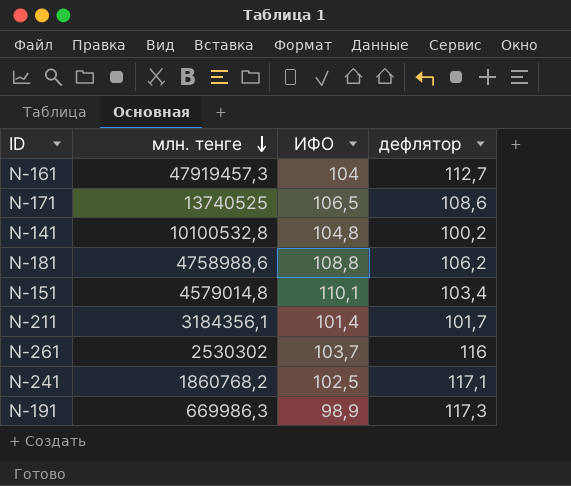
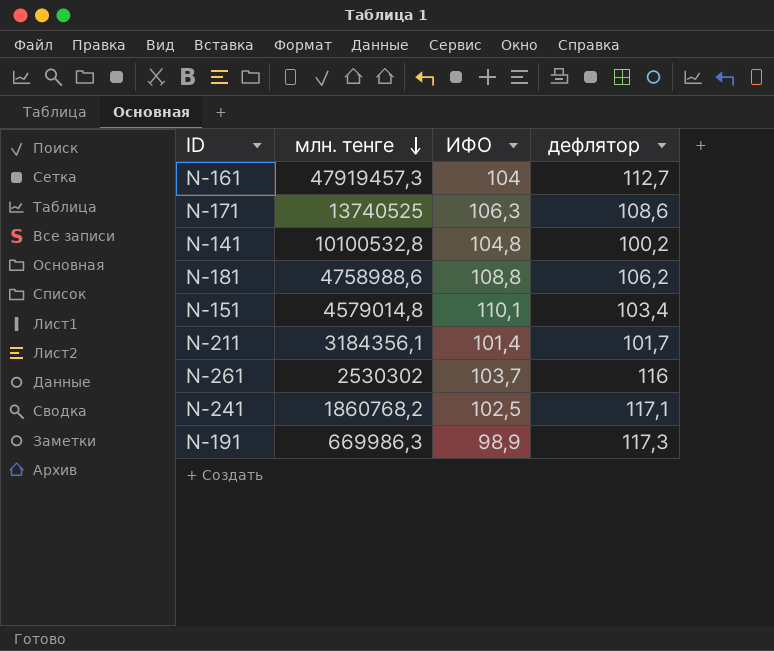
N-171 | ИФО: 106,5 -> 106,3

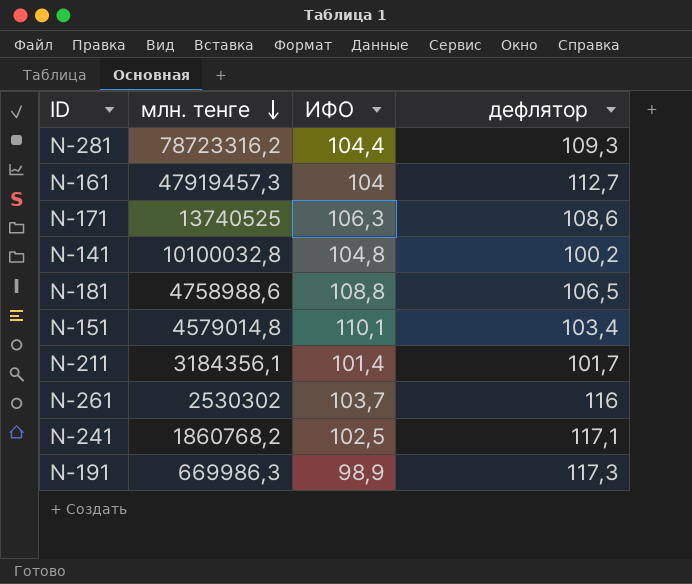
row N-281: none -> 78723316,2 | 104,4 | 109,3
N-141 | млн. тенге: 10100532,8 -> 10100032,8
N-181 | дефлятор: 106,2 -> 106,5

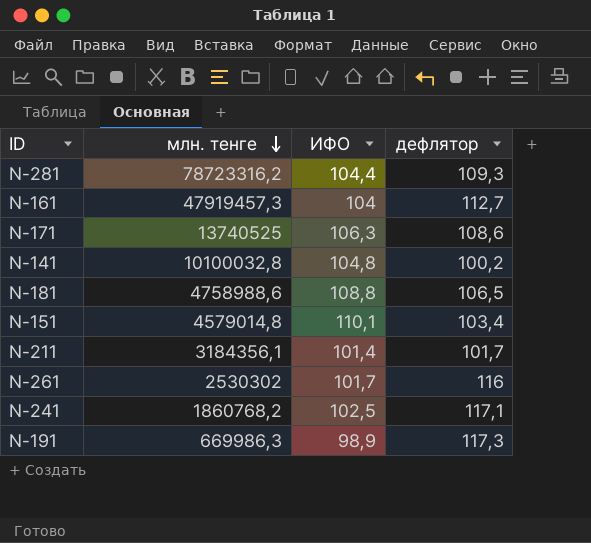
N-261 | ИФО: 103,7 -> 101,7

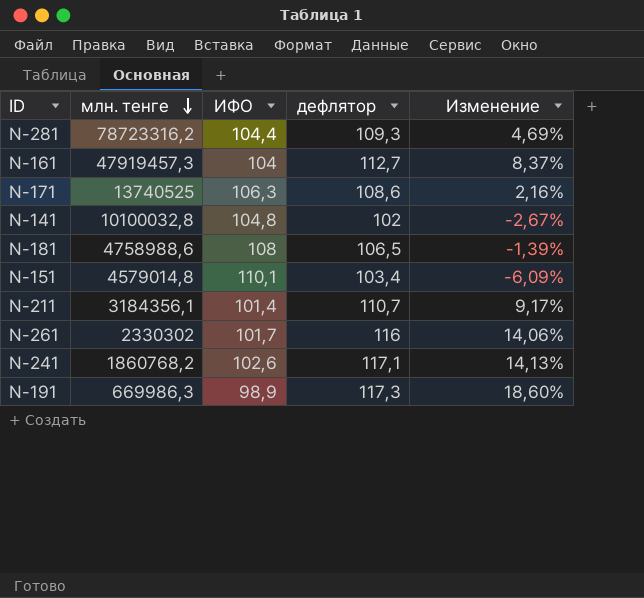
column Изменение | formula: none -> ([дефлятор] - [ИФО]) / [ИФО]
N-141 | дефлятор: 100,2 -> 102
N-181 | ИФО: 108,8 -> 108
N-211 | дефлятор: 101,7 -> 110,7
N-261 | млн. тенге: 2530302 -> 2330302
N-241 | ИФО: 102,5 -> 102,6

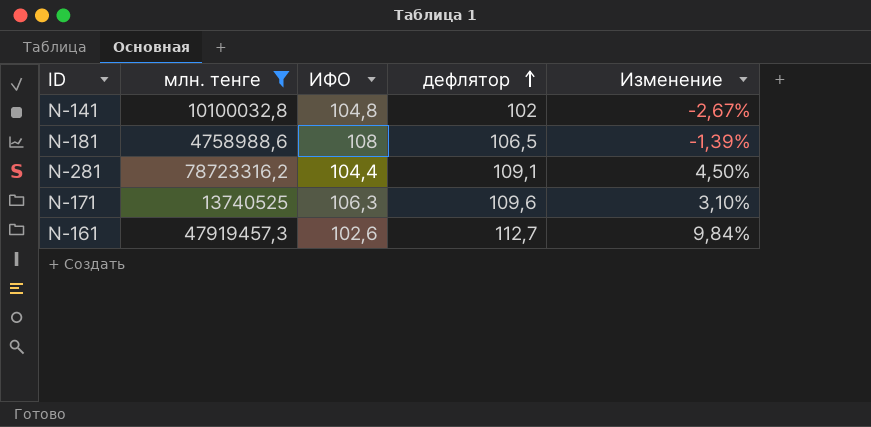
filter: none -> млн. тенге >= 4758988,6
row order: млн. тенге descending -> дефлятор ascending
N-281 | дефлятор: 109,3 -> 109,1
N-281 | Изменение: 4,69% -> 4,50%
N-171 | дефлятор: 108,6 -> 109,6
N-171 | Изменение: 2,16% -> 3,10%
N-161 | ИФО: 104 -> 102,6
N-161 | Изменение: 8,37% -> 9,84%

